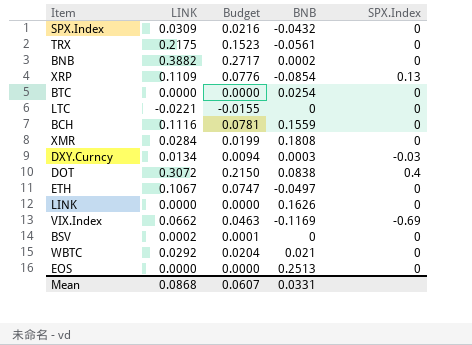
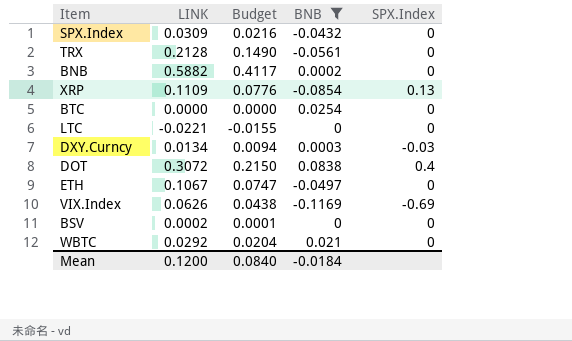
filter: none -> BNB <= 0.0838
TRX | LINK: 0.2175 -> 0.2128
TRX | Budget: 0.1523 -> 0.1490
BNB | LINK: 0.3882 -> 0.5882
BNB | Budget: 0.2717 -> 0.4117
VIX.Index | LINK: 0.0662 -> 0.0626
VIX.Index | Budget: 0.0463 -> 0.0438
Mean | LINK: 0.0868 -> 0.1200
Mean | Budget: 0.0607 -> 0.0840
Mean | BNB: 0.0331 -> -0.0184

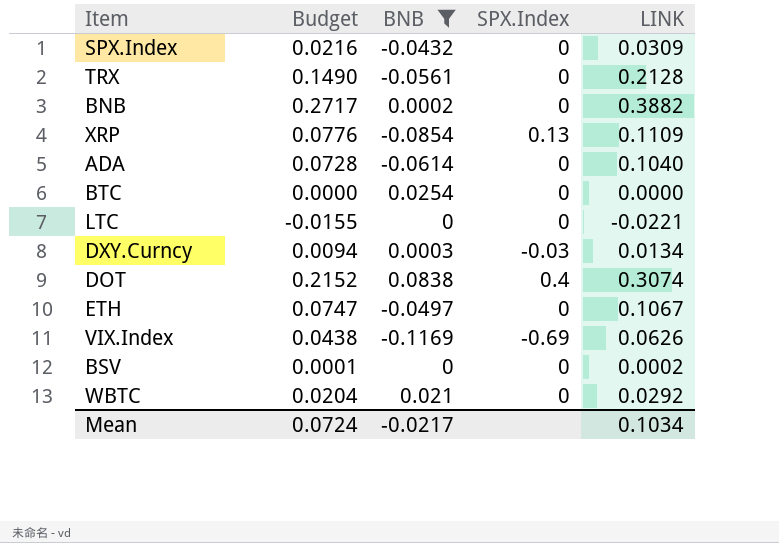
column LINK | position: 2 -> 5
BNB | Budget: 0.4117 -> 0.2717
BNB | LINK: 0.5882 -> 0.3882
row ADA: none -> 0.0728 | -0.0614 | 0 | 0.1040
DOT | Budget: 0.2150 -> 0.2152
DOT | LINK: 0.3072 -> 0.3074
Mean | Budget: 0.0840 -> 0.0724
Mean | BNB: -0.0184 -> -0.0217
Mean | LINK: 0.1200 -> 0.1034

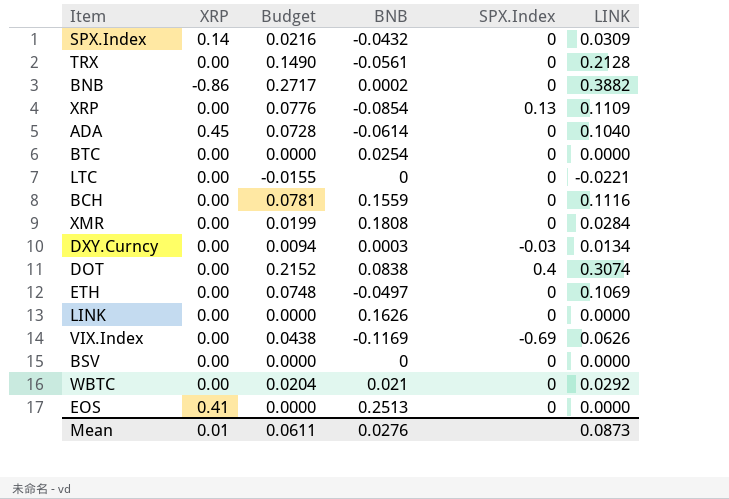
filter: BNB <= 0.0838 -> none
column XRP | position: none -> 2
ETH | Budget: 0.0747 -> 0.0748
ETH | LINK: 0.1067 -> 0.1069
BSV | Budget: 0.0001 -> 0.0000
BSV | LINK: 0.0002 -> 0.0000
Mean | Budget: 0.0724 -> 0.0611
Mean | BNB: -0.0217 -> 0.0276
Mean | LINK: 0.1034 -> 0.0873

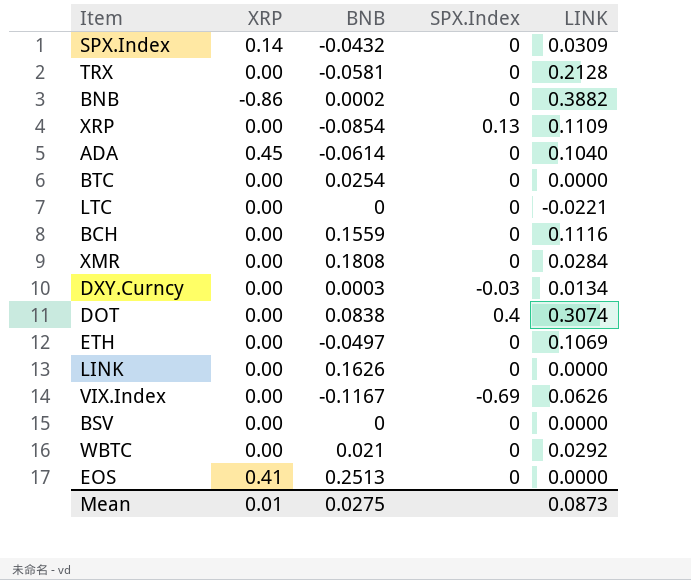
column Budget | formula: [LINK] * 0.7 -> none
TRX | BNB: -0.0561 -> -0.0581
VIX.Index | BNB: -0.1169 -> -0.1167
Mean | BNB: 0.0276 -> 0.0275

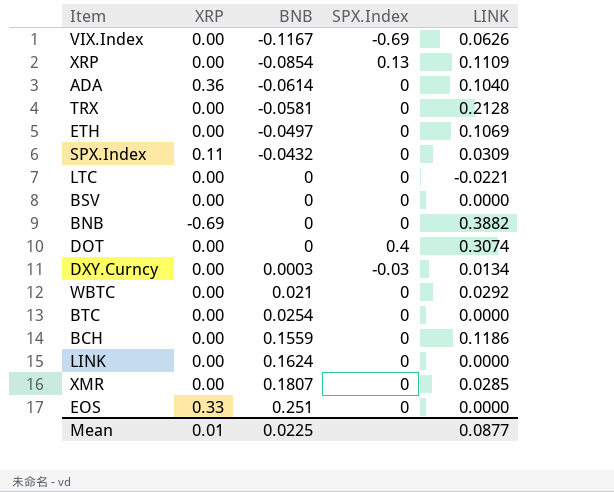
row order: none -> BNB ascending
ADA | XRP: 0.45 -> 0.36
SPX.Index | XRP: 0.14 -> 0.11
BNB | XRP: -0.86 -> -0.69
BNB | BNB: 0.0002 -> 0
DOT | BNB: 0.0838 -> 0
BCH | LINK: 0.1116 -> 0.1186
LINK | BNB: 0.1626 -> 0.1624
XMR | BNB: 0.1808 -> 0.1807
XMR | LINK: 0.0284 -> 0.0285
EOS | XRP: 0.41 -> 0.33
EOS | BNB: 0.2513 -> 0.251
Mean | BNB: 0.0275 -> 0.0225
Mean | LINK: 0.0873 -> 0.0877

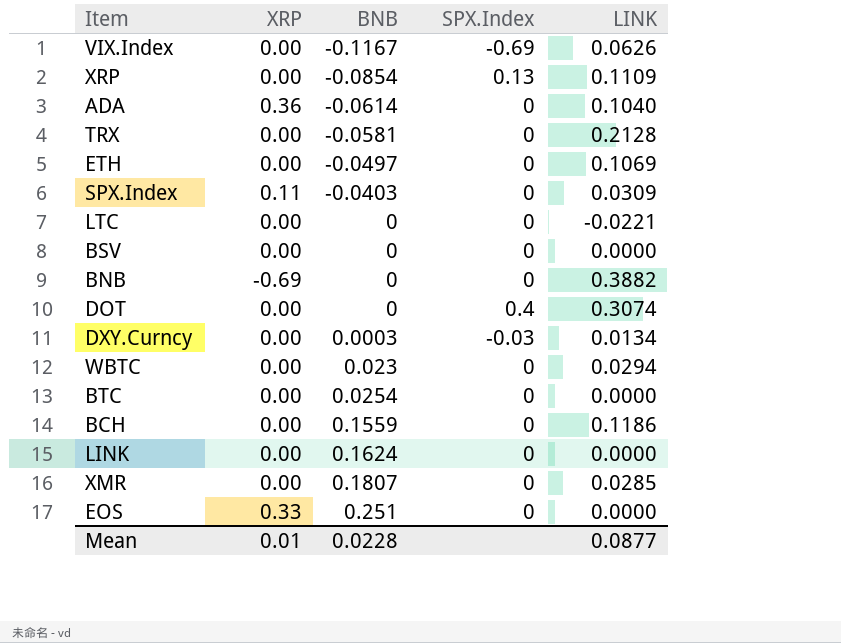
SPX.Index | BNB: -0.0432 -> -0.0403
WBTC | BNB: 0.021 -> 0.023
WBTC | LINK: 0.0292 -> 0.0294
Mean | BNB: 0.0225 -> 0.0228

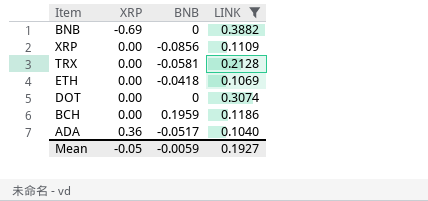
filter: none -> LINK >= 0.1040
row order: BNB ascending -> XRP ascending
column SPX.Index | position: 4 -> none
XRP | BNB: -0.0854 -> -0.0856
ETH | BNB: -0.0497 -> -0.0418
BCH | BNB: 0.1559 -> 0.1959
ADA | BNB: -0.0614 -> -0.0517
Mean | XRP: 0.01 -> -0.05
Mean | BNB: 0.0228 -> -0.0059
Mean | LINK: 0.0877 -> 0.1927

